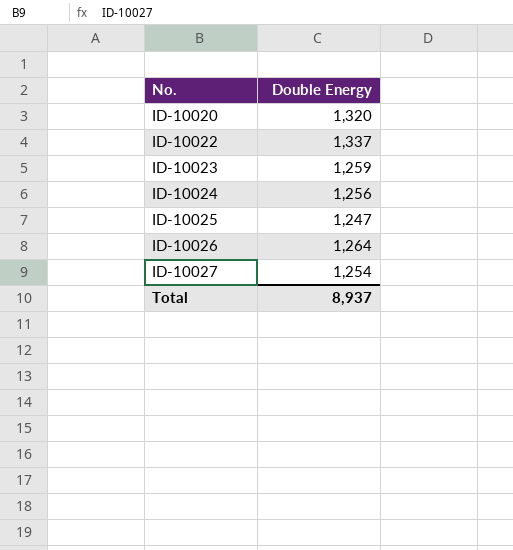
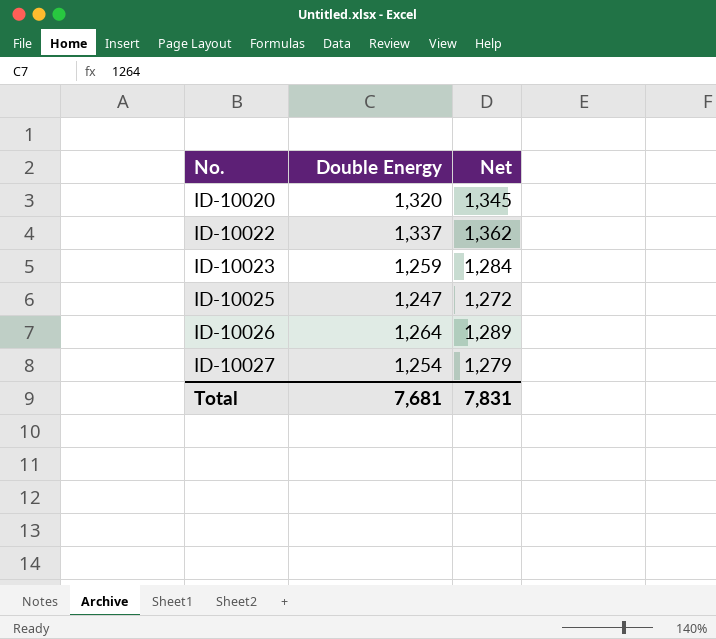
column Net | formula: none -> [Double Energy] + 25
row ID-10024: 1,256 -> none
Total | Double Energy: 8,937 -> 7,681

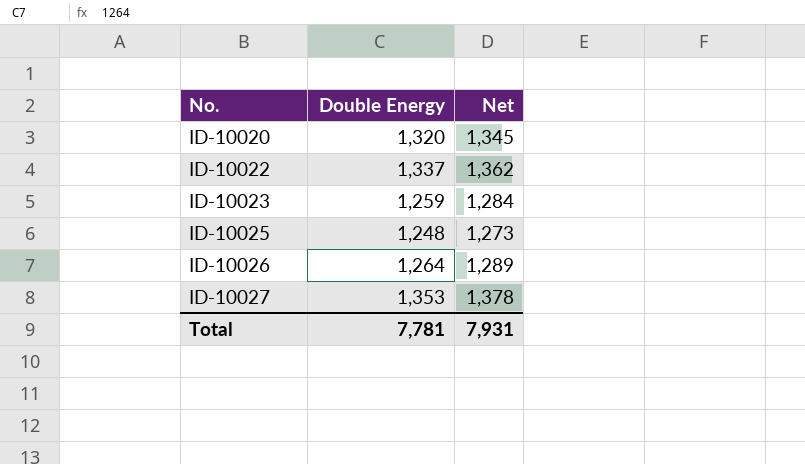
ID-10025 | Double Energy: 1,247 -> 1,248
ID-10025 | Net: 1,272 -> 1,273
ID-10027 | Double Energy: 1,254 -> 1,353
ID-10027 | Net: 1,279 -> 1,378
Total | Double Energy: 7,681 -> 7,781
Total | Net: 7,831 -> 7,931

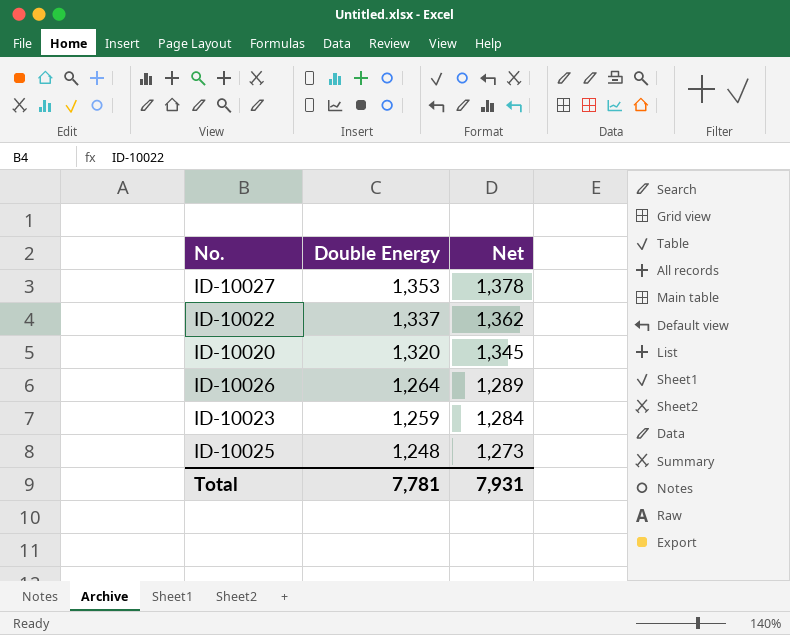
row order: No. ascending -> Double Energy descending

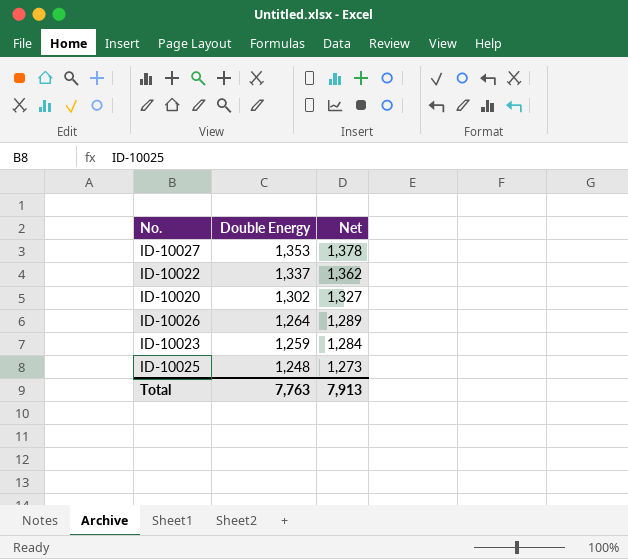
ID-10020 | Double Energy: 1,320 -> 1,302
ID-10020 | Net: 1,345 -> 1,327
Total | Double Energy: 7,781 -> 7,763
Total | Net: 7,931 -> 7,913

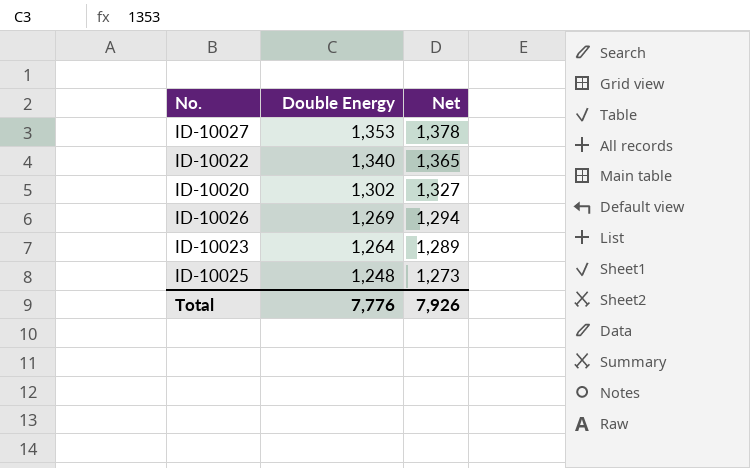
ID-10022 | Double Energy: 1,337 -> 1,340
ID-10022 | Net: 1,362 -> 1,365
ID-10026 | Double Energy: 1,264 -> 1,269
ID-10026 | Net: 1,289 -> 1,294
ID-10023 | Double Energy: 1,259 -> 1,264
ID-10023 | Net: 1,284 -> 1,289
Total | Double Energy: 7,763 -> 7,776
Total | Net: 7,913 -> 7,926

